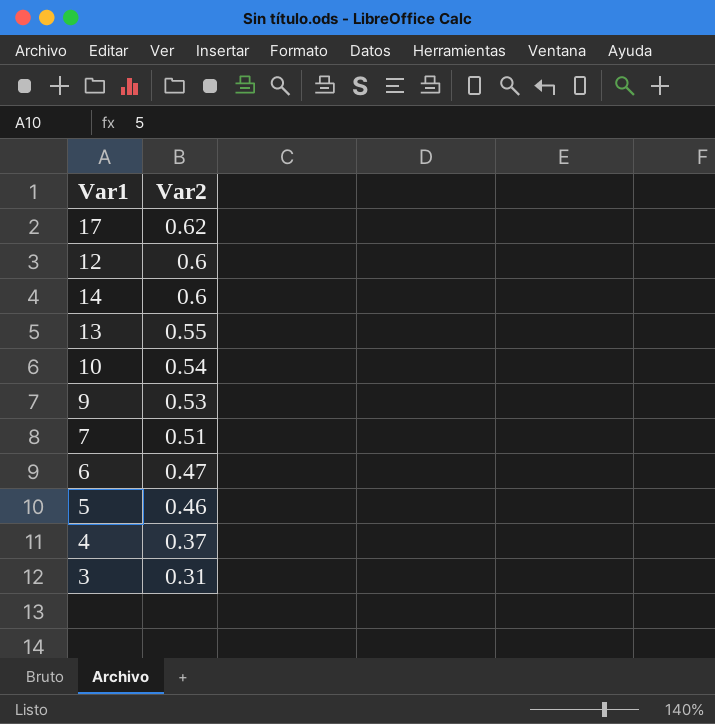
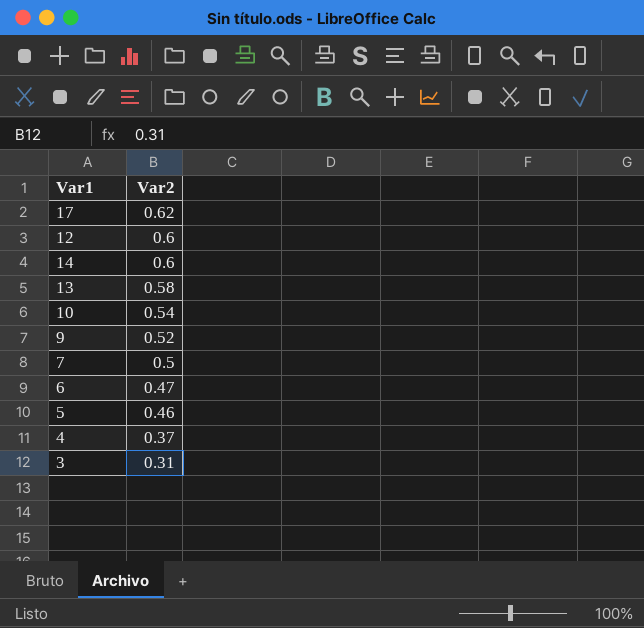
13 | Var2: 0.55 -> 0.58
9 | Var2: 0.53 -> 0.52
7 | Var2: 0.51 -> 0.5

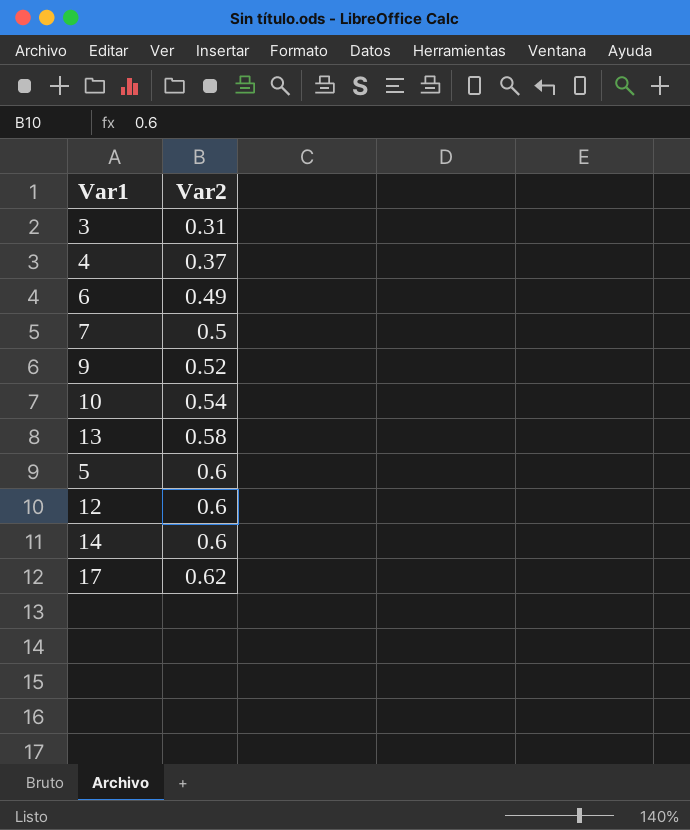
row order: Var2 descending -> Var2 ascending
6 | Var2: 0.47 -> 0.49
5 | Var2: 0.46 -> 0.6

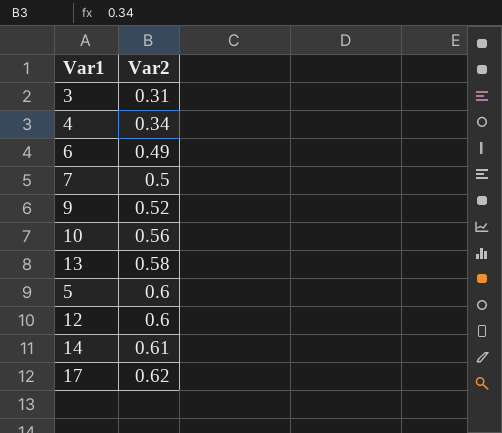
4 | Var2: 0.37 -> 0.34
10 | Var2: 0.54 -> 0.56
14 | Var2: 0.6 -> 0.61

